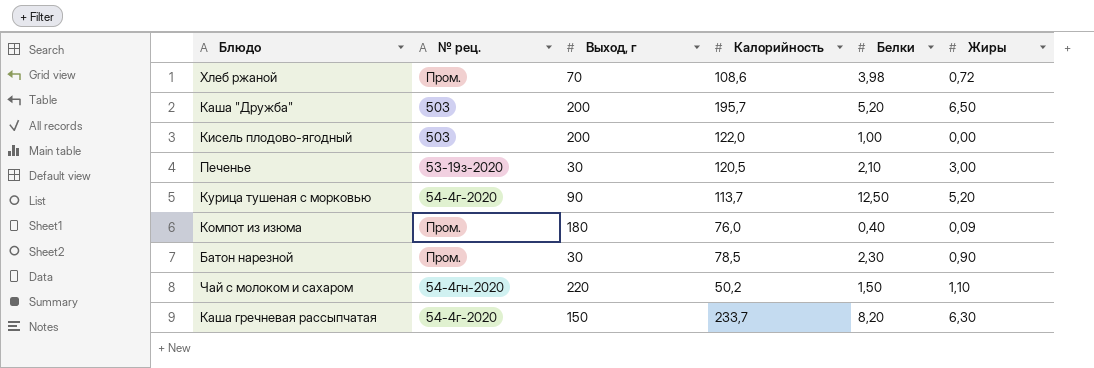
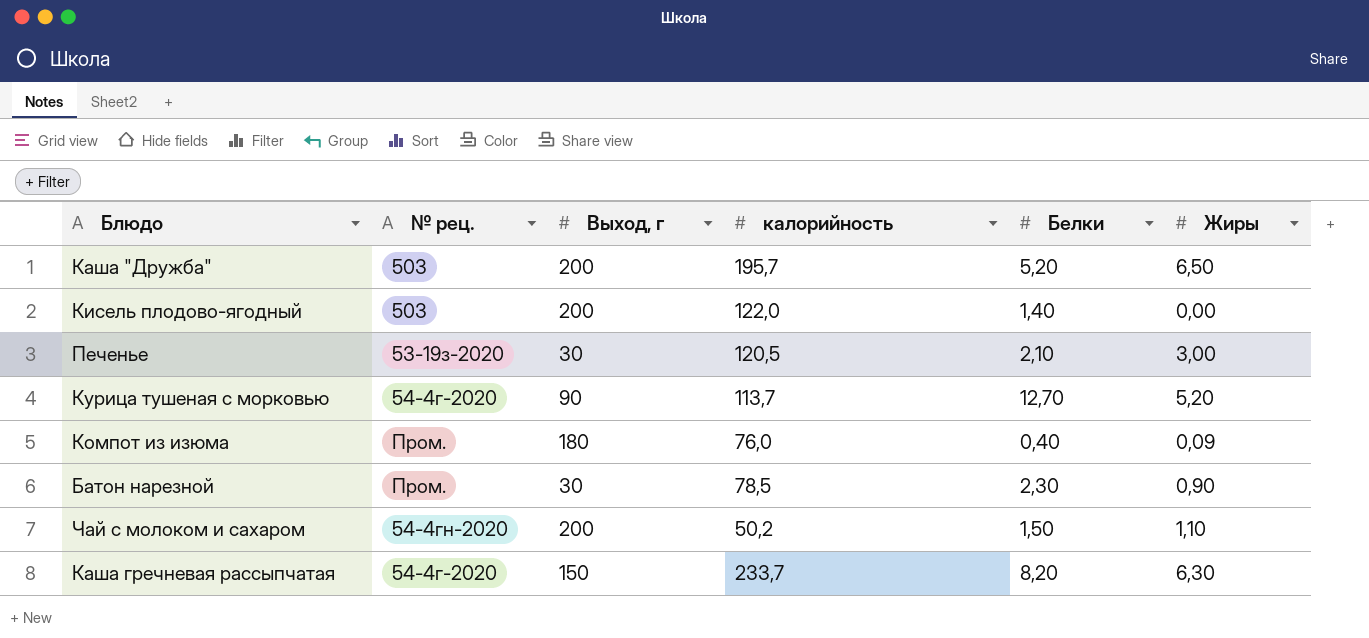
column name: Калорийность -> калорийность
row Хлеб ржаной: Пром. | 70 | 108,6 | 3,98 | 0,72 -> none
Кисель плодово-ягодный | Белки: 1,00 -> 1,40
Курица тушеная с морковью | Белки: 12,50 -> 12,70
Чай с молоком и сахаром | Выход, г: 220 -> 200

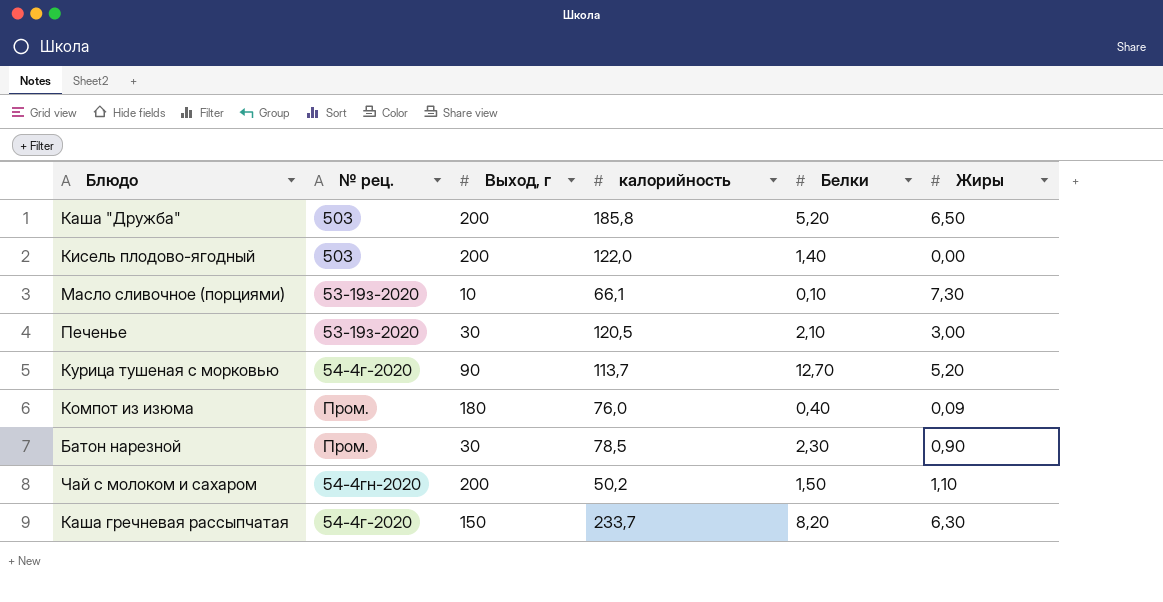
Каша "Дружба" | калорийность: 195,7 -> 185,8
row Масло сливочное (порциями): none -> 53-19з-2020 | 10 | 66,1 | 0,10 | 7,30

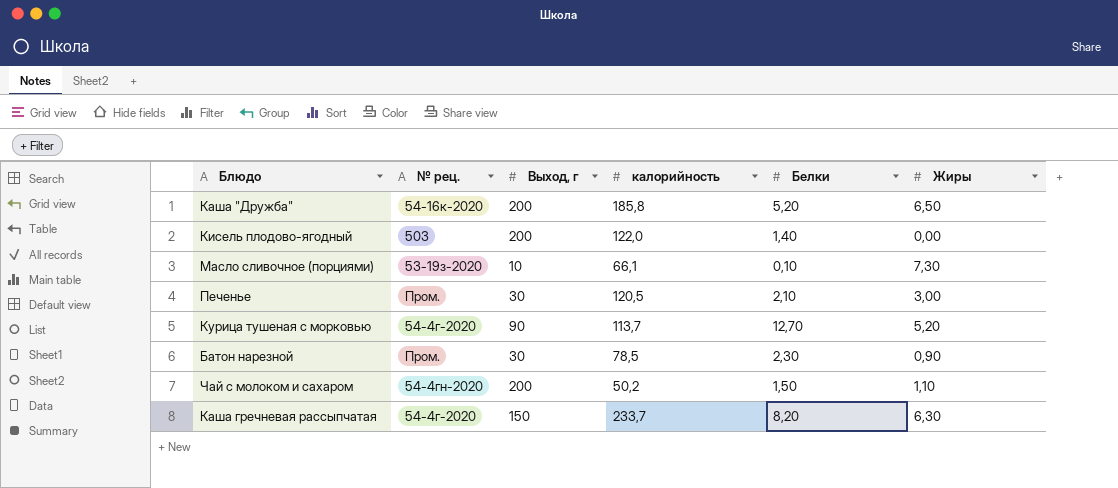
row Компот из изюма: Пром. | 180 | 76,0 | 0,40 | 0,09 -> none
Каша "Дружба" | № рец.: 503 -> 54-16к-2020
Печенье | № рец.: 53-19з-2020 -> Пром.

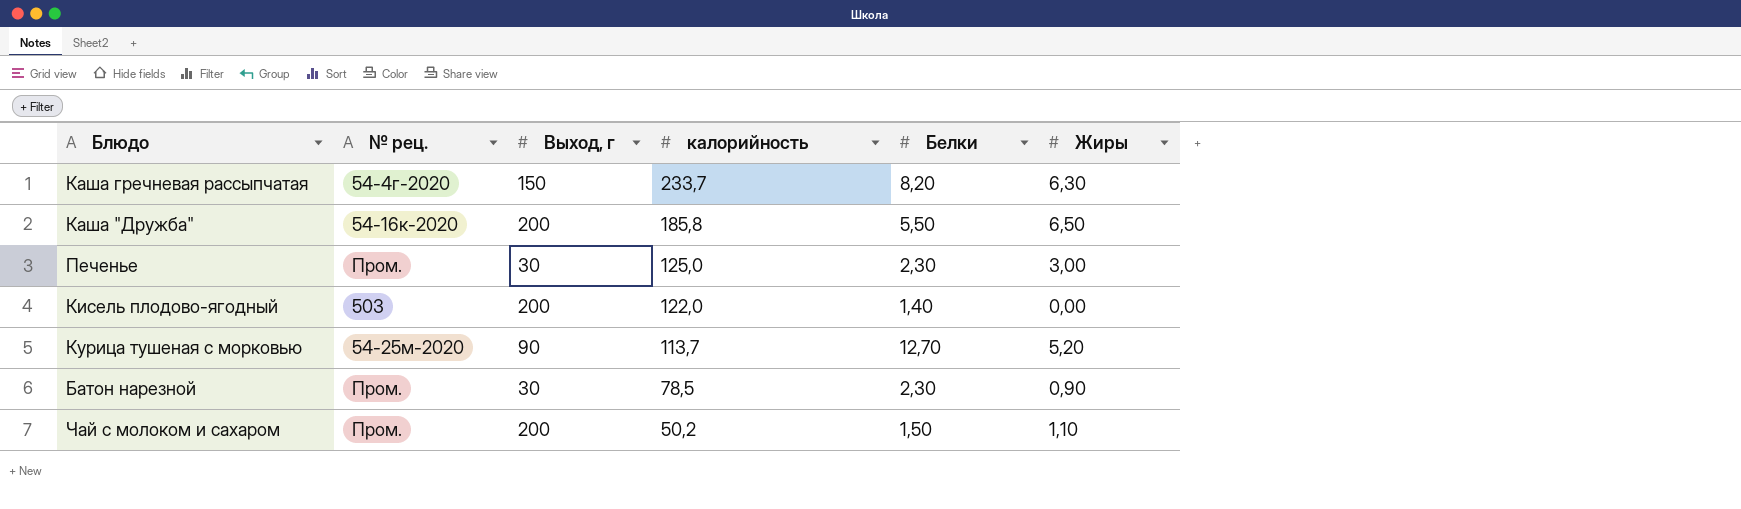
row order: none -> калорийность descending
row Масло сливочное (порциями): 53-19з-2020 | 10 | 66,1 | 0,10 | 7,30 -> none
Каша "Дружба" | Белки: 5,20 -> 5,50
Печенье | калорийность: 120,5 -> 125,0
Печенье | Белки: 2,10 -> 2,30
Курица тушеная с морковью | № рец.: 54-4г-2020 -> 54-25м-2020
Чай с молоком и сахаром | № рец.: 54-4гн-2020 -> Пром.

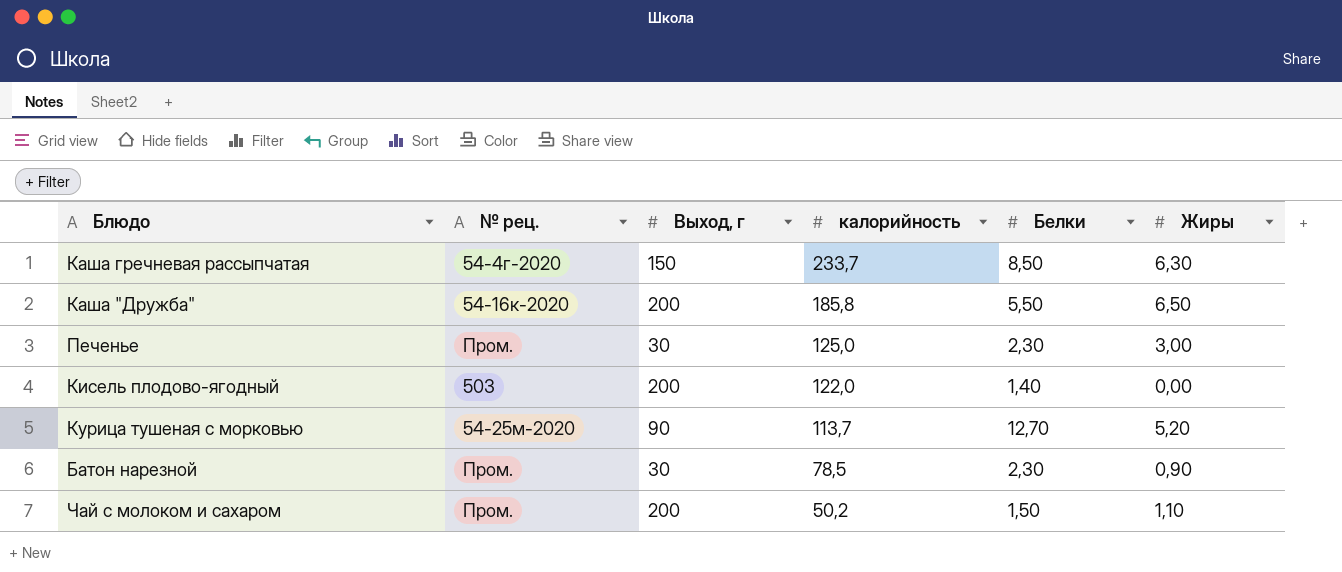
Каша гречневая рассыпчатая | Белки: 8,20 -> 8,50

